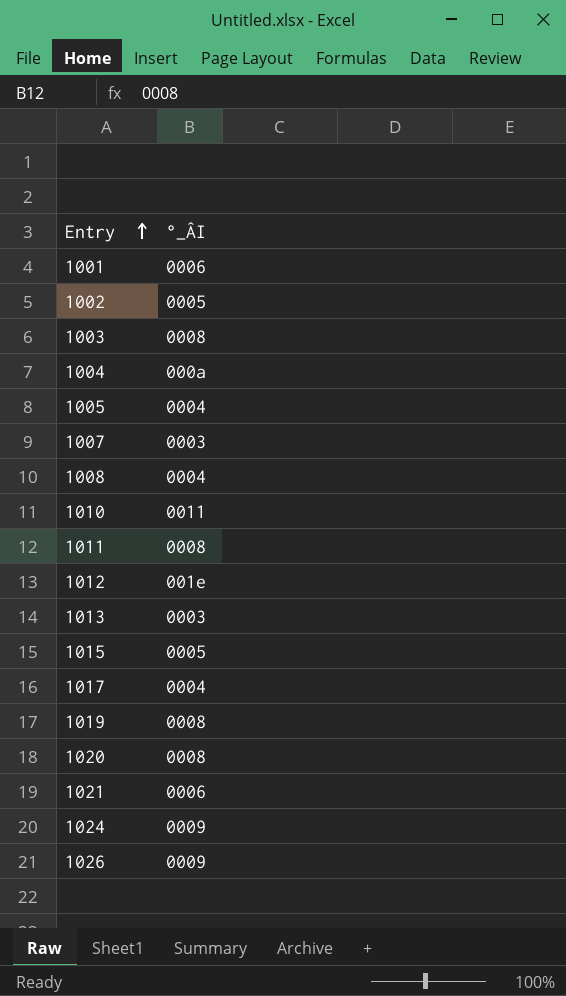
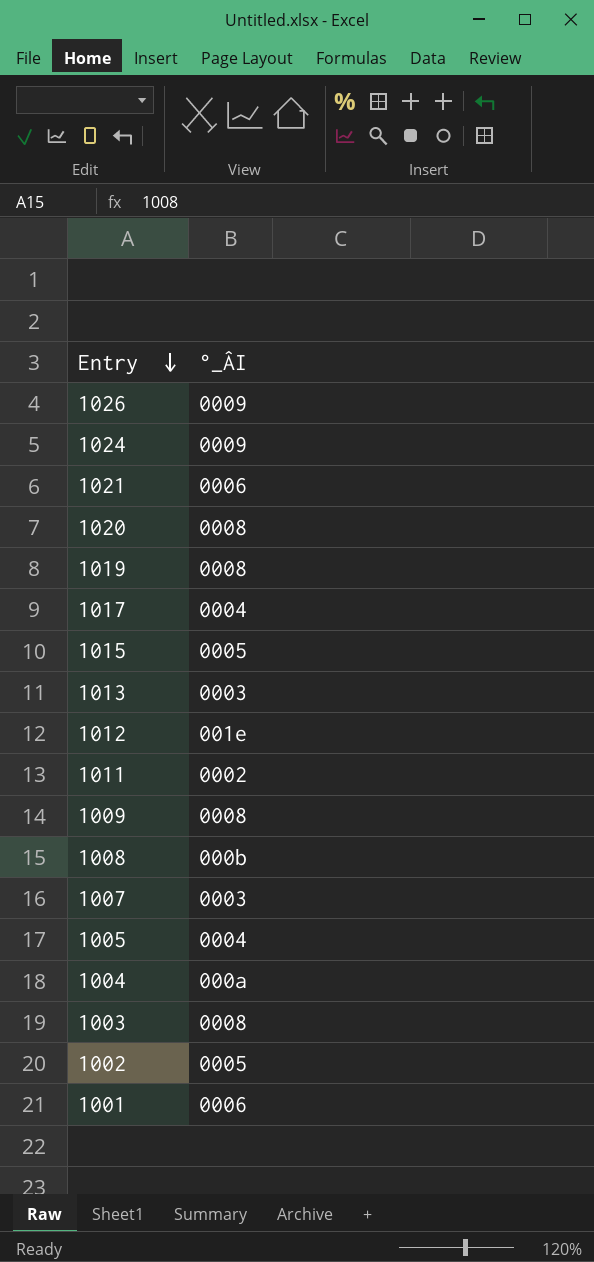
row order: Entry ascending -> Entry descending
row 1010: 0011 -> none
1011 | °_ÂI: 0008 -> 0002
row 1009: none -> 0008
1008 | °_ÂI: 0004 -> 000b

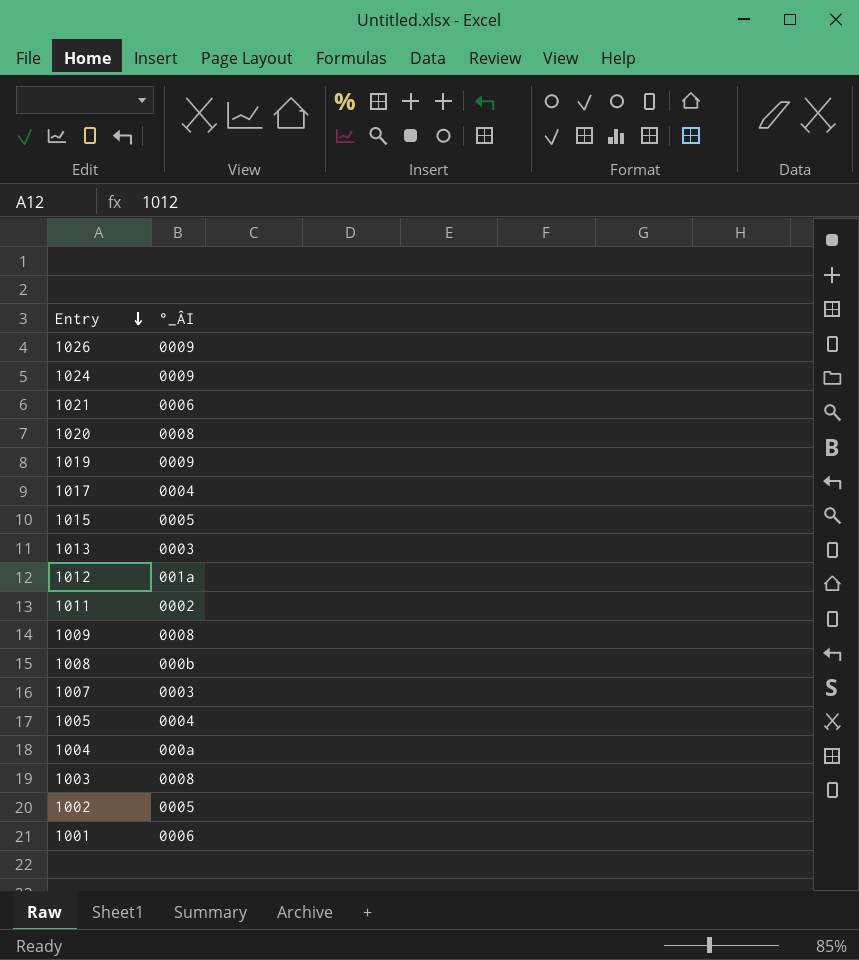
1019 | °_ÂI: 0008 -> 0009
1012 | °_ÂI: 001e -> 001a

